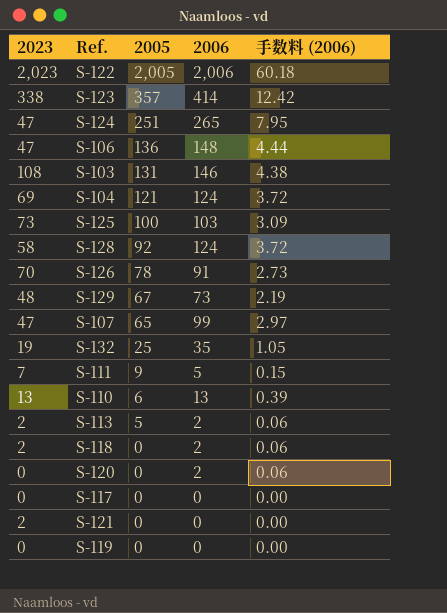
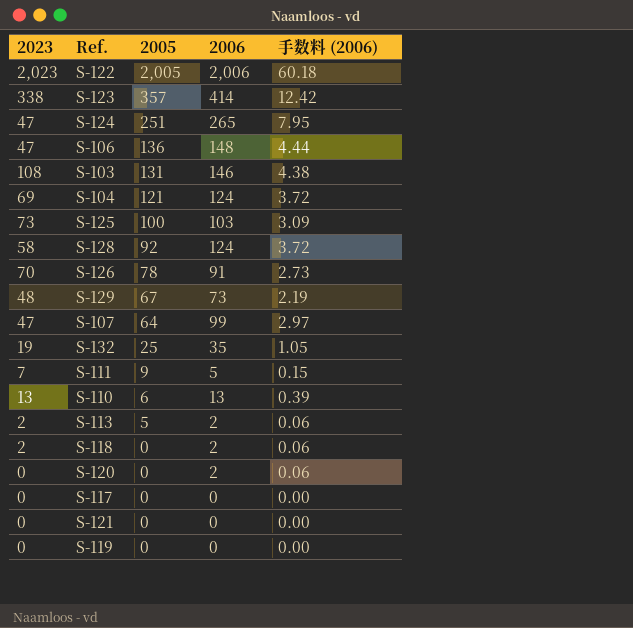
S-107 | 2005: 65 -> 64
S-121 | 2023: 2 -> 0

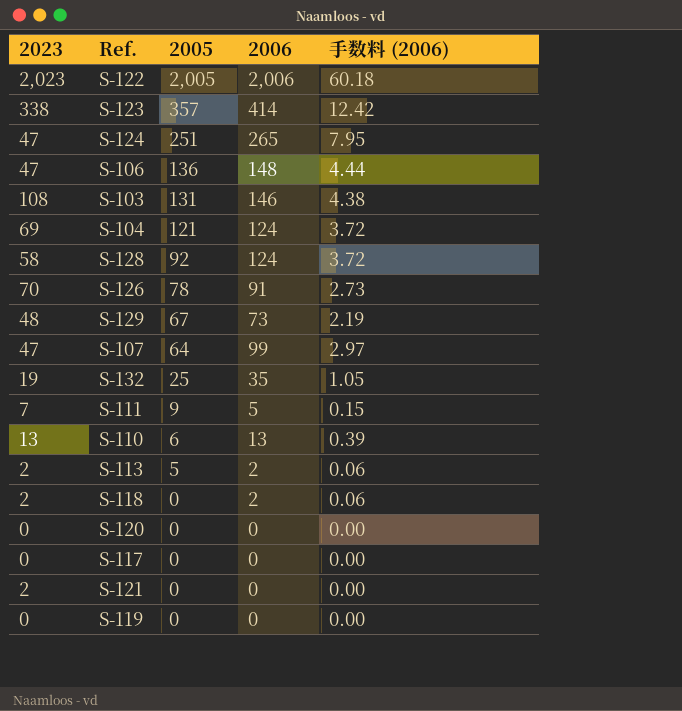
row S-125: 73 | 100 | 103 | 3.09 -> none
S-120 | 2006: 2 -> 0
S-120 | 手数料 (2006): 0.06 -> 0.00
S-121 | 2023: 0 -> 2

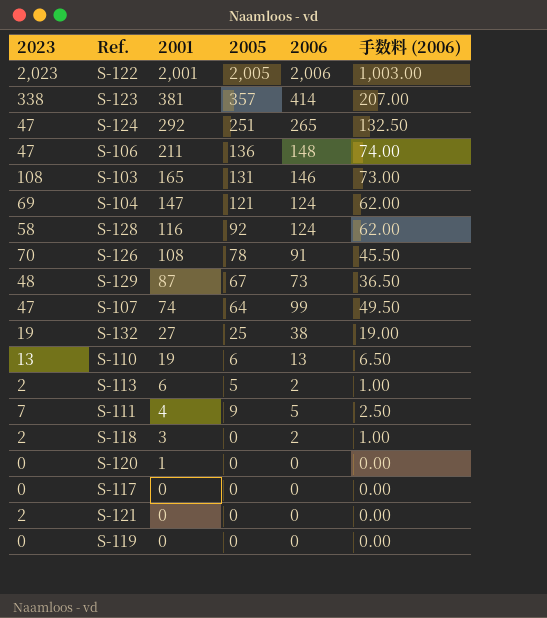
row order: 2005 descending -> 2001 descending
column 2001 | position: none -> 3
column 手数料 (2006) | formula: [2006] * 0.03 -> [2006] * 0.5
S-132 | 2006: 35 -> 38

